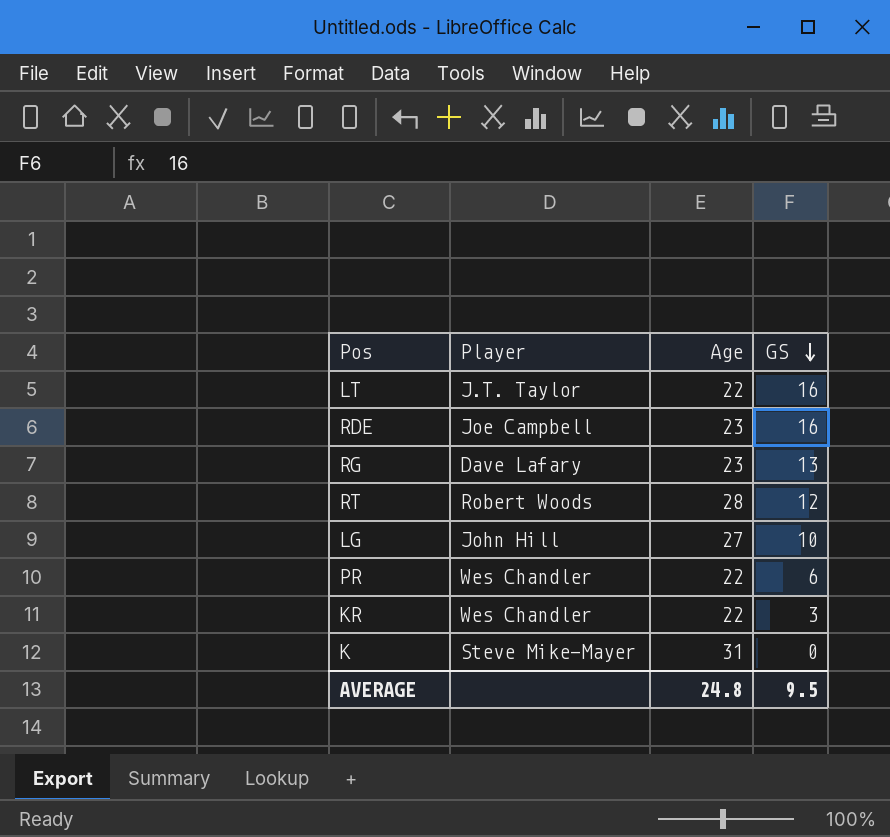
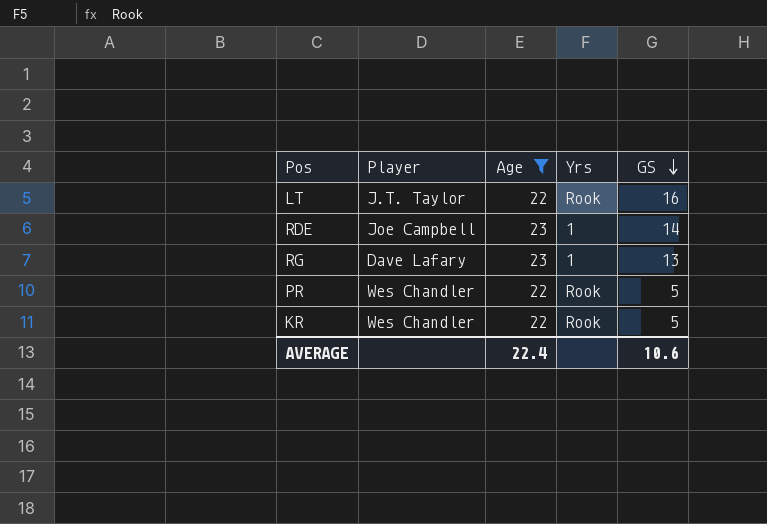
filter: none -> Age <= 23
column Yrs | position: none -> 4
RDE | GS: 16 -> 14
PR | GS: 6 -> 5
KR | GS: 3 -> 5
AVERAGE | Age: 24.8 -> 22.4
AVERAGE | GS: 9.5 -> 10.6

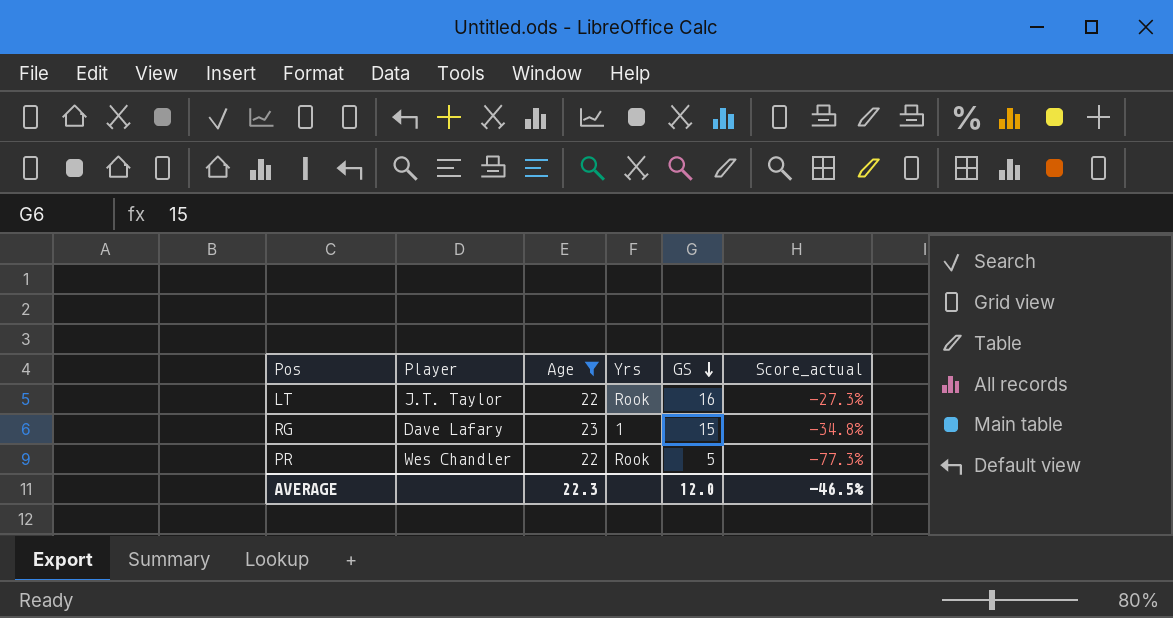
column Score_actual | formula: none -> ([GS] - [Age]) / [Age]
row RDE: Joe Campbell | 23 | 1 | 14 -> none
row KR: Wes Chandler | 22 | Rook | 5 -> none
RG | GS: 13 -> 15
AVERAGE | Age: 22.4 -> 22.3
AVERAGE | GS: 10.6 -> 12.0

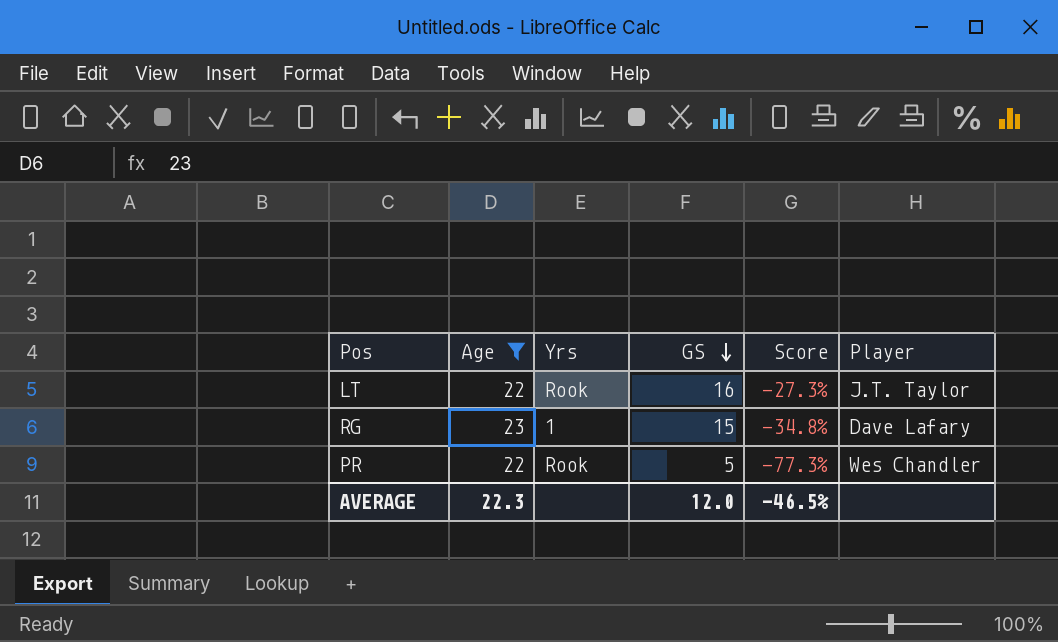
column name: Score_actual -> Score
column Player | position: 2 -> 6

